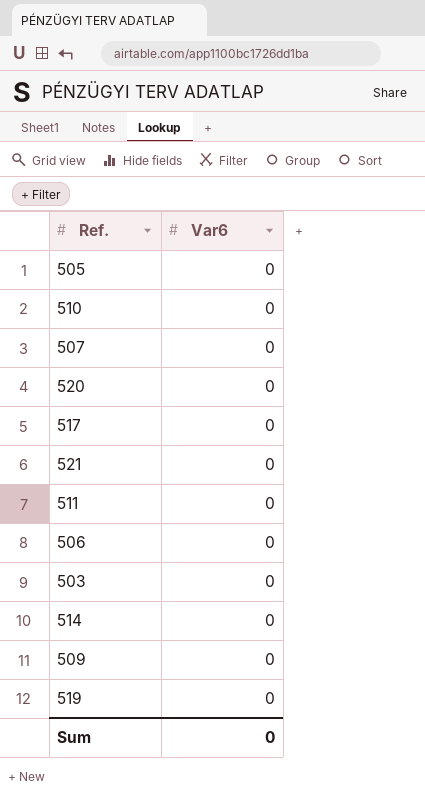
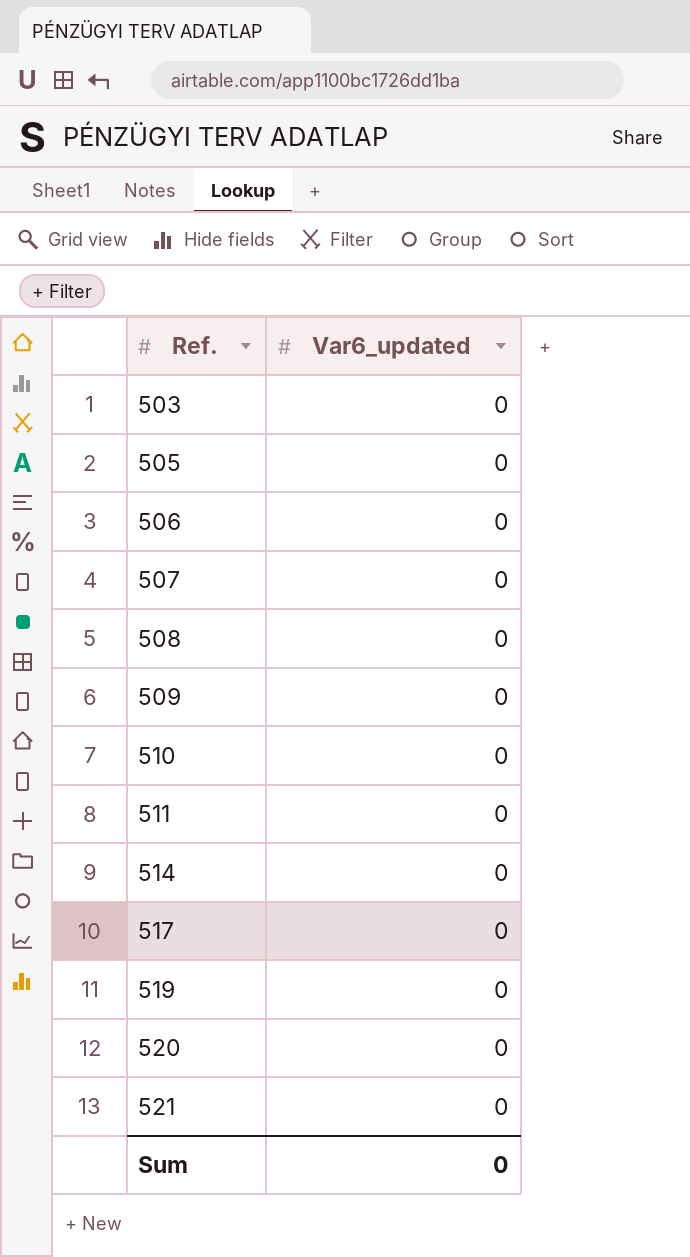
row order: none -> Ref. ascending
column name: Var6 -> Var6_updated
row 508: none -> 0

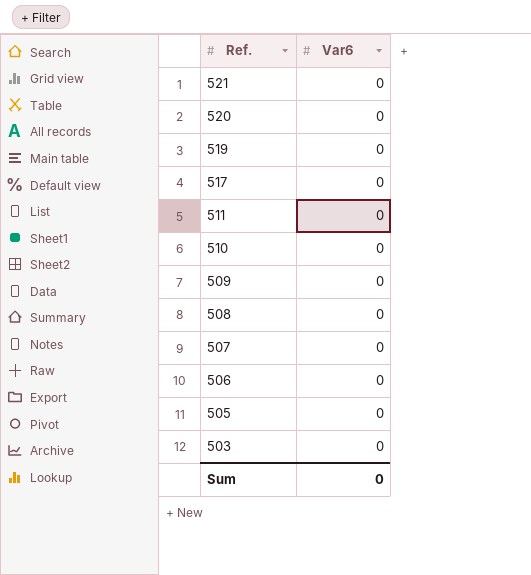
row order: Ref. ascending -> Ref. descending
column name: Var6_updated -> Var6
row 514: 0 -> none

